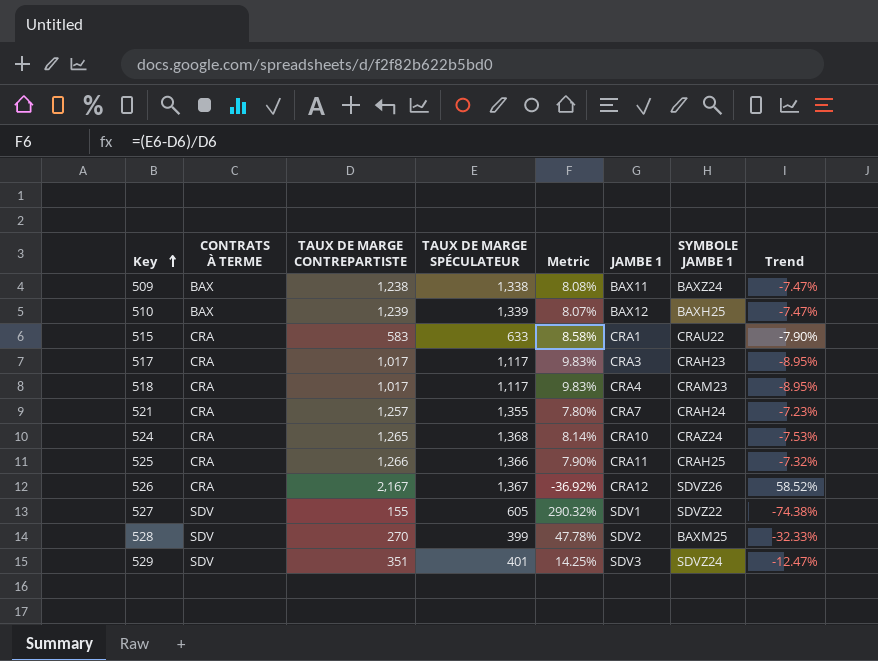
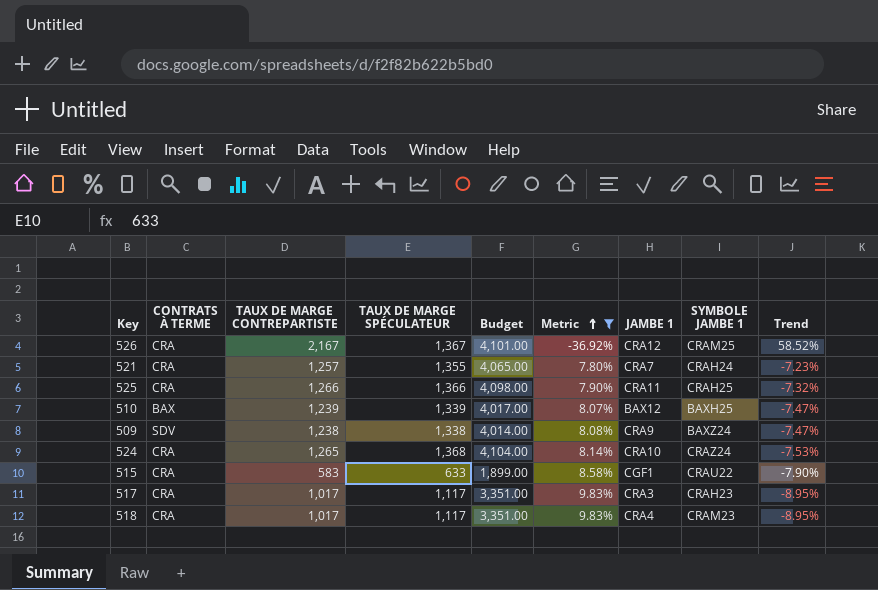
filter: none -> Metric <= 9.83%
row order: Key ascending -> Metric ascending
column Budget | formula: none -> [TAUX DE MARGE SPÉCULATEUR] * 3
526 | SYMBOLE JAMBE 1: SDVZ26 -> CRAM25
509 | CONTRATS À TERME: BAX -> SDV
509 | JAMBE 1: BAX11 -> CRA9
515 | JAMBE 1: CRA1 -> CGF1

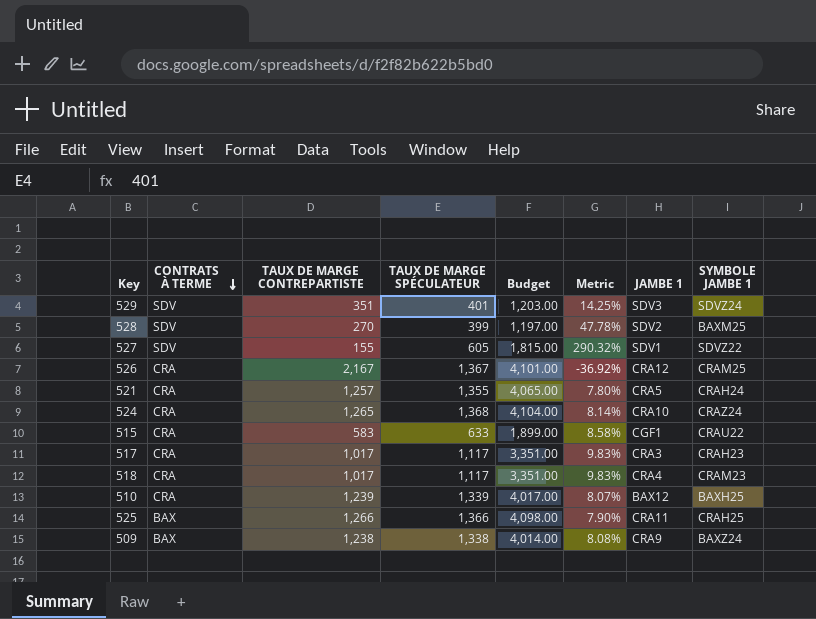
filter: Metric <= 9.83% -> none
row order: Metric ascending -> CONTRATS À TERME descending
column Trend | formula: ([TAUX DE MARGE CONTREPARTISTE] - [TAUX DE MARGE SPÉCULATEUR]) / [TAUX DE MARGE SPÉCULATEUR] -> none
521 | JAMBE 1: CRA7 -> CRA5
510 | CONTRATS À TERME: BAX -> CRA
525 | CONTRATS À TERME: CRA -> BAX
509 | CONTRATS À TERME: SDV -> BAX

